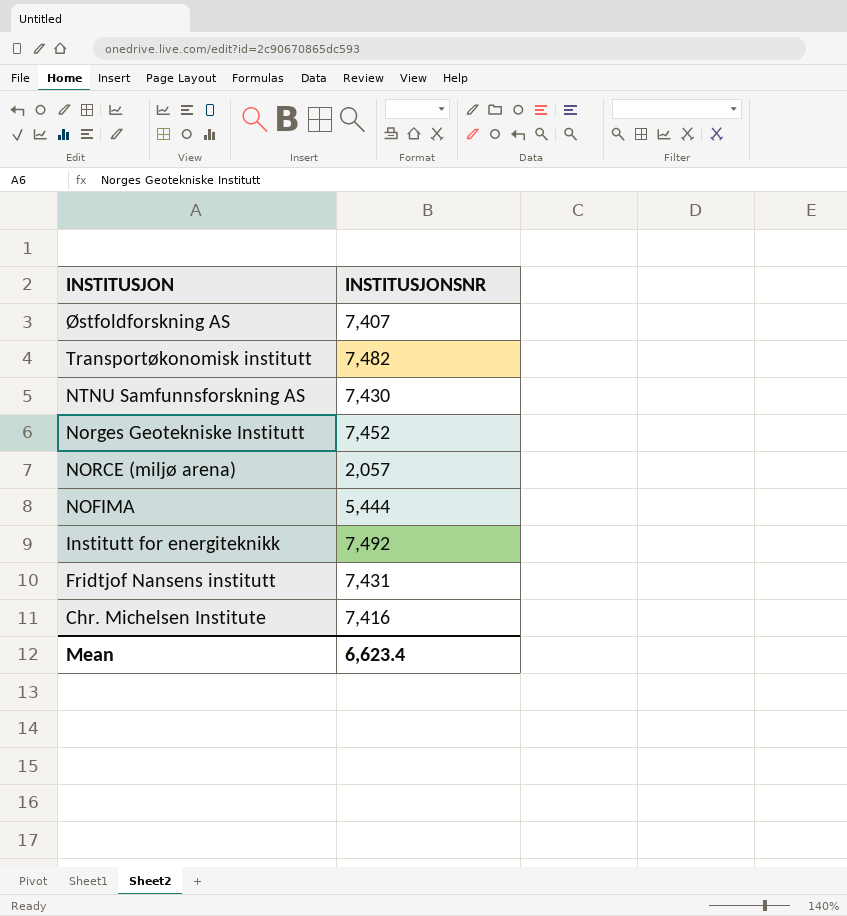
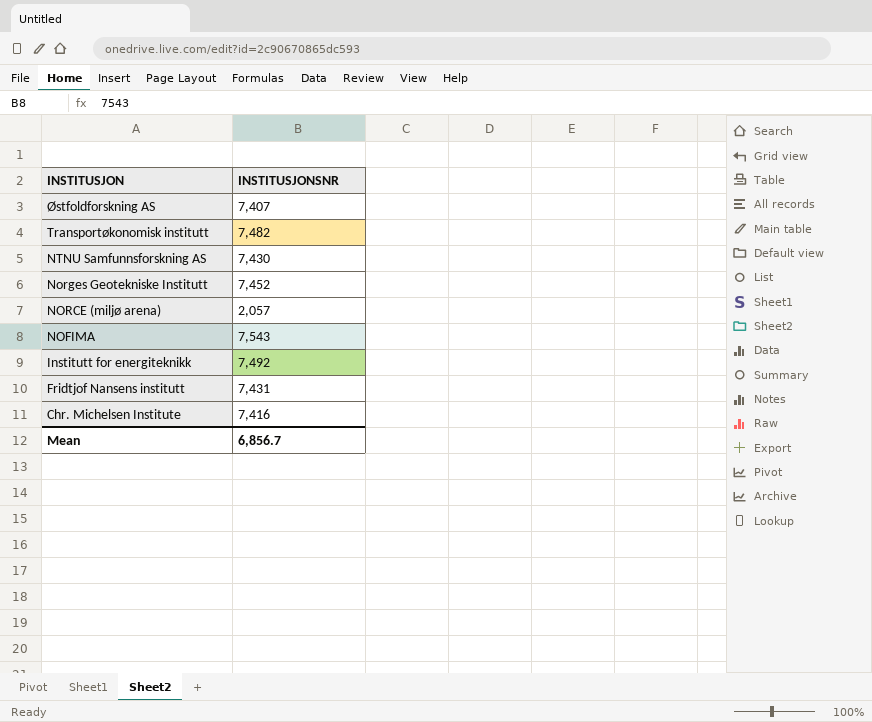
NOFIMA | INSTITUSJONSNR: 5,444 -> 7,543
Mean | INSTITUSJONSNR: 6,623.4 -> 6,856.7

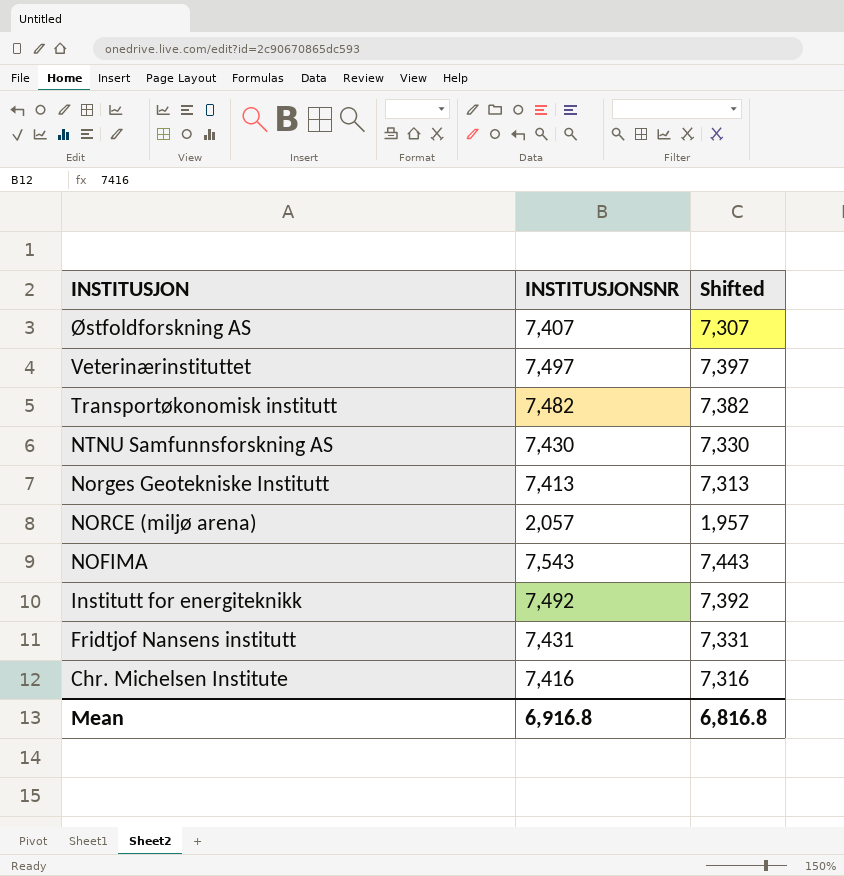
column Shifted | formula: none -> [INSTITUSJONSNR] - 100
row Veterinærinstituttet: none -> 7,497 | 7,397
Norges Geotekniske Institutt | INSTITUSJONSNR: 7,452 -> 7,413
Mean | INSTITUSJONSNR: 6,856.7 -> 6,916.8

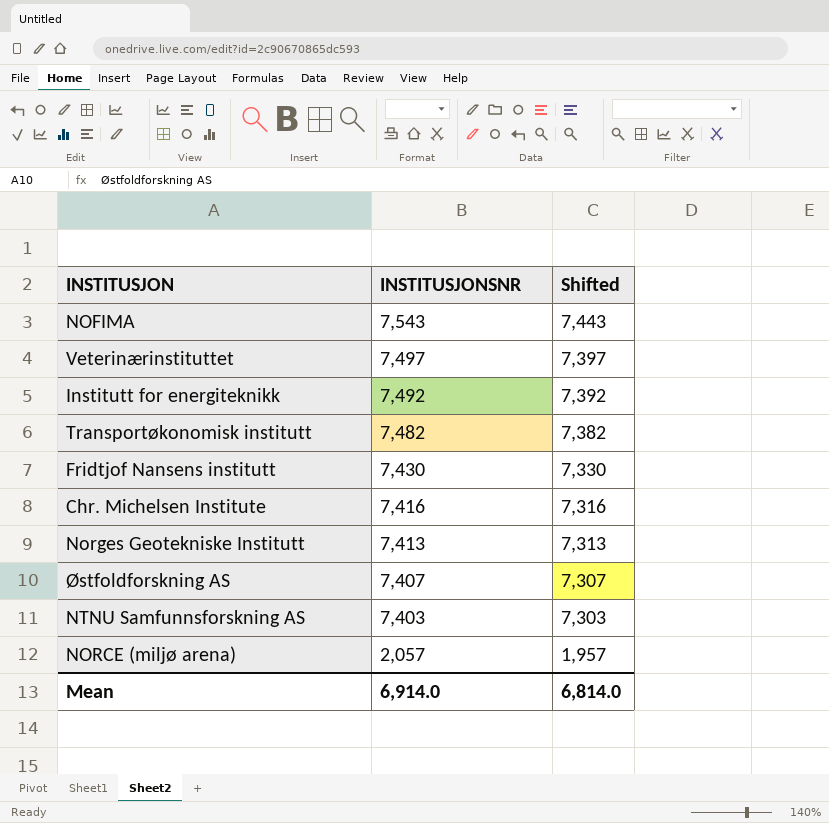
row order: INSTITUSJON descending -> INSTITUSJONSNR descending
Fridtjof Nansens institutt | INSTITUSJONSNR: 7,431 -> 7,430
Fridtjof Nansens institutt | Shifted: 7,331 -> 7,330
NTNU Samfunnsforskning AS | INSTITUSJONSNR: 7,430 -> 7,403
NTNU Samfunnsforskning AS | Shifted: 7,330 -> 7,303
Mean | INSTITUSJONSNR: 6,916.8 -> 6,914.0
Mean | Shifted: 6,816.8 -> 6,814.0

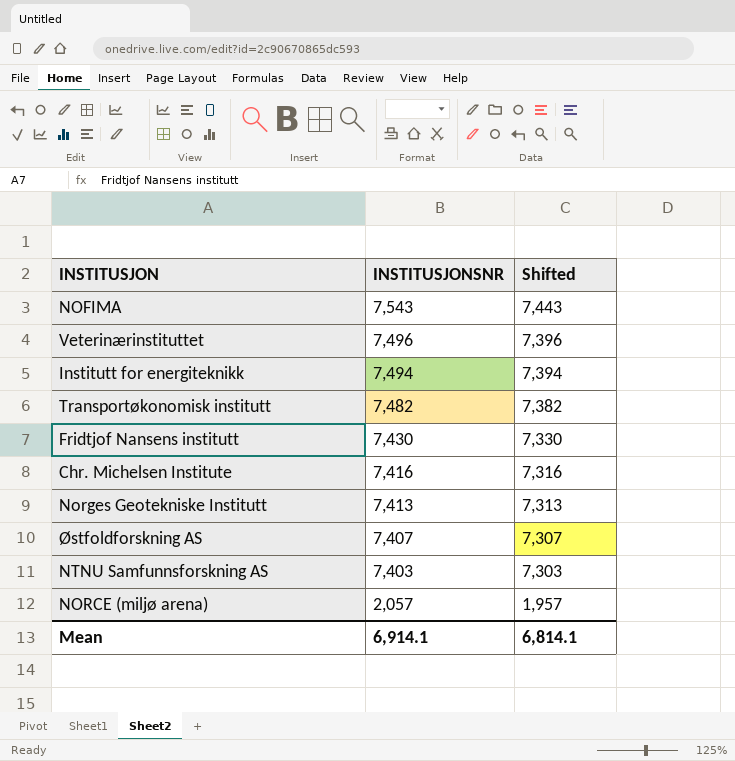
Veterinærinstituttet | INSTITUSJONSNR: 7,497 -> 7,496
Veterinærinstituttet | Shifted: 7,397 -> 7,396
Institutt for energiteknikk | INSTITUSJONSNR: 7,492 -> 7,494
Institutt for energiteknikk | Shifted: 7,392 -> 7,394
Mean | INSTITUSJONSNR: 6,914.0 -> 6,914.1
Mean | Shifted: 6,814.0 -> 6,814.1

